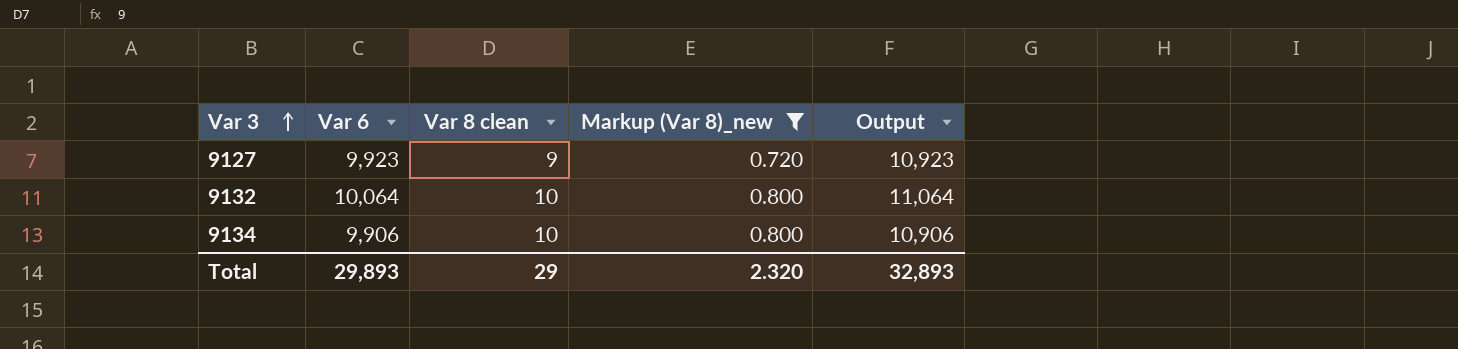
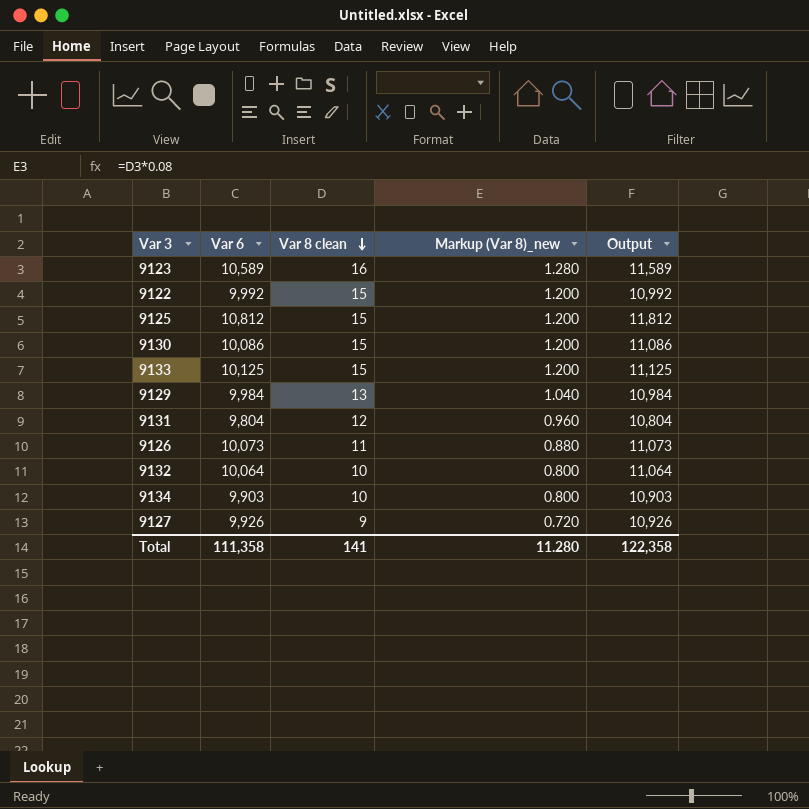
filter: Markup (Var 8)_new <= 0.800 -> none
row order: Var 3 ascending -> Var 8 clean descending
9134 | Var 6: 9,906 -> 9,903
9134 | Output: 10,906 -> 10,903
9127 | Var 6: 9,923 -> 9,926
9127 | Output: 10,923 -> 10,926
Total | Var 6: 29,893 -> 111,358
Total | Var 8 clean: 29 -> 141
Total | Markup (Var 8)_new: 2.320 -> 11.280
Total | Output: 32,893 -> 122,358

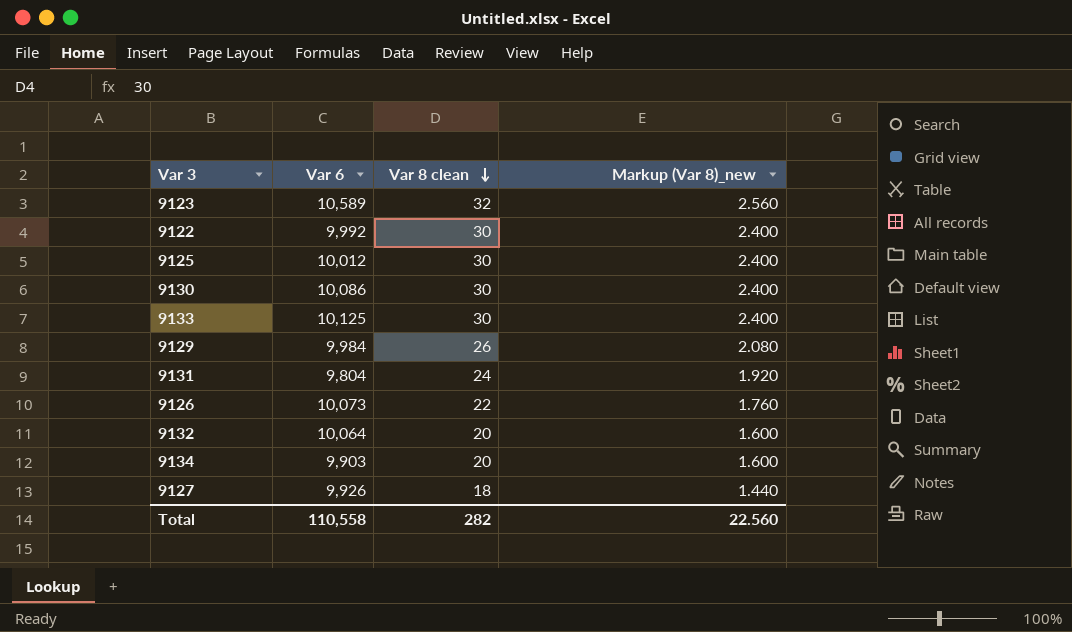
column Output | formula: [Var 6] + 1000 -> none
9123 | Var 8 clean: 16 -> 32
9123 | Markup (Var 8)_new: 1.280 -> 2.560
9122 | Var 8 clean: 15 -> 30
9122 | Markup (Var 8)_new: 1.200 -> 2.400
9125 | Var 6: 10,812 -> 10,012
9125 | Var 8 clean: 15 -> 30
9125 | Markup (Var 8)_new: 1.200 -> 2.400
9130 | Var 8 clean: 15 -> 30
9130 | Markup (Var 8)_new: 1.200 -> 2.400
9133 | Var 8 clean: 15 -> 30
9133 | Markup (Var 8)_new: 1.200 -> 2.400
9129 | Var 8 clean: 13 -> 26
9129 | Markup (Var 8)_new: 1.040 -> 2.080
9131 | Var 8 clean: 12 -> 24
9131 | Markup (Var 8)_new: 0.960 -> 1.920
9126 | Var 8 clean: 11 -> 22
9126 | Markup (Var 8)_new: 0.880 -> 1.760
9132 | Var 8 clean: 10 -> 20
9132 | Markup (Var 8)_new: 0.800 -> 1.600
9134 | Var 8 clean: 10 -> 20
9134 | Markup (Var 8)_new: 0.800 -> 1.600
9127 | Var 8 clean: 9 -> 18
9127 | Markup (Var 8)_new: 0.720 -> 1.440
Total | Var 6: 111,358 -> 110,558
Total | Var 8 clean: 141 -> 282
Total | Markup (Var 8)_new: 11.280 -> 22.560

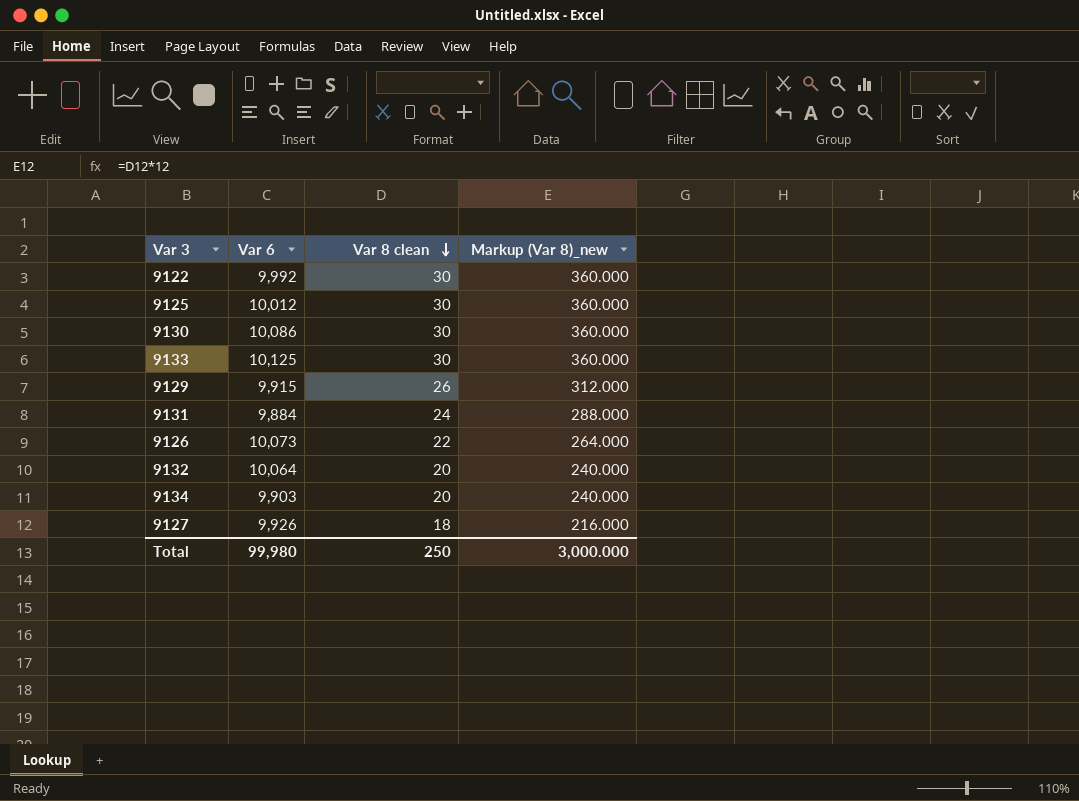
column Markup (Var 8)_new | formula: [Var 8 clean] * 0.08 -> [Var 8 clean] * 12
row 9123: 10,589 | 32 | 2.560 -> none
9129 | Var 6: 9,984 -> 9,915
9131 | Var 6: 9,804 -> 9,884
Total | Var 6: 110,558 -> 99,980
Total | Var 8 clean: 282 -> 250
Total | Markup (Var 8)_new: 22.560 -> 3,000.000

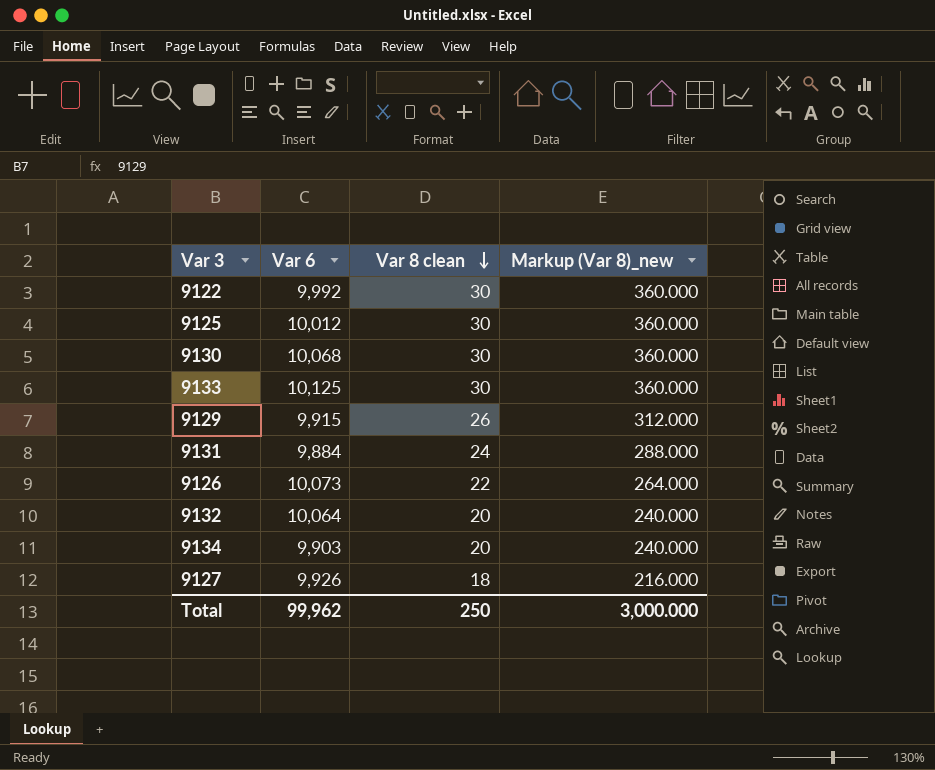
9130 | Var 6: 10,086 -> 10,068
Total | Var 6: 99,980 -> 99,962

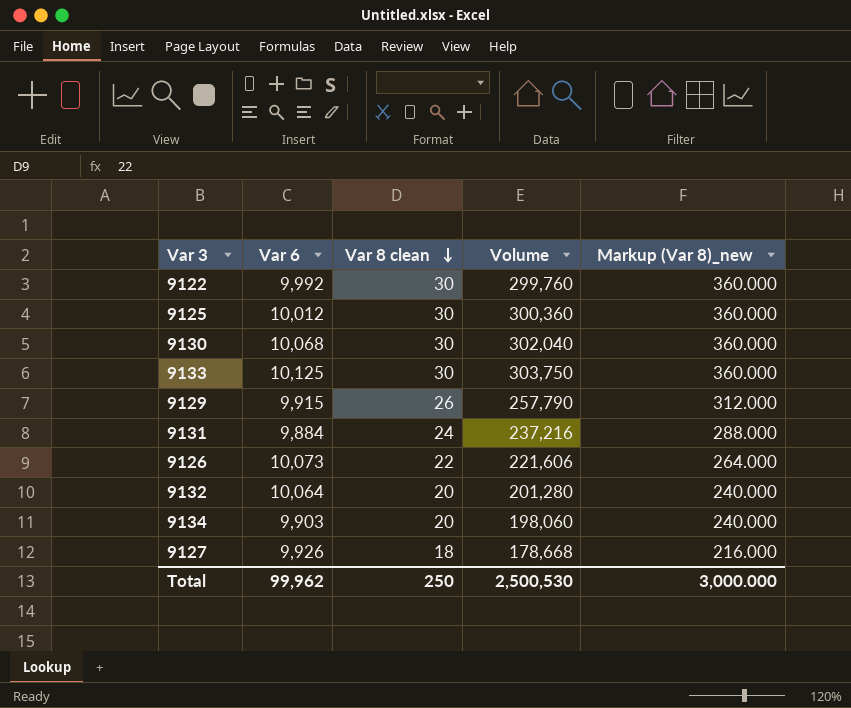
column Volume | formula: none -> [Var 6] * [Var 8 clean]

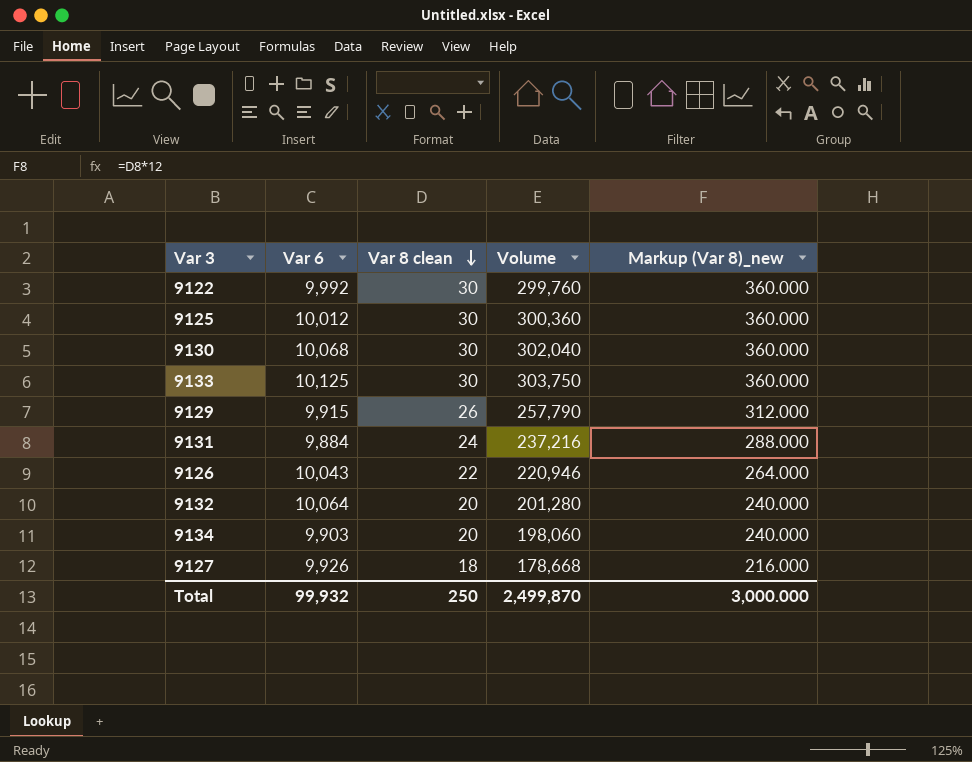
9126 | Var 6: 10,073 -> 10,043
9126 | Volume: 221,606 -> 220,946
Total | Var 6: 99,962 -> 99,932
Total | Volume: 2,500,530 -> 2,499,870

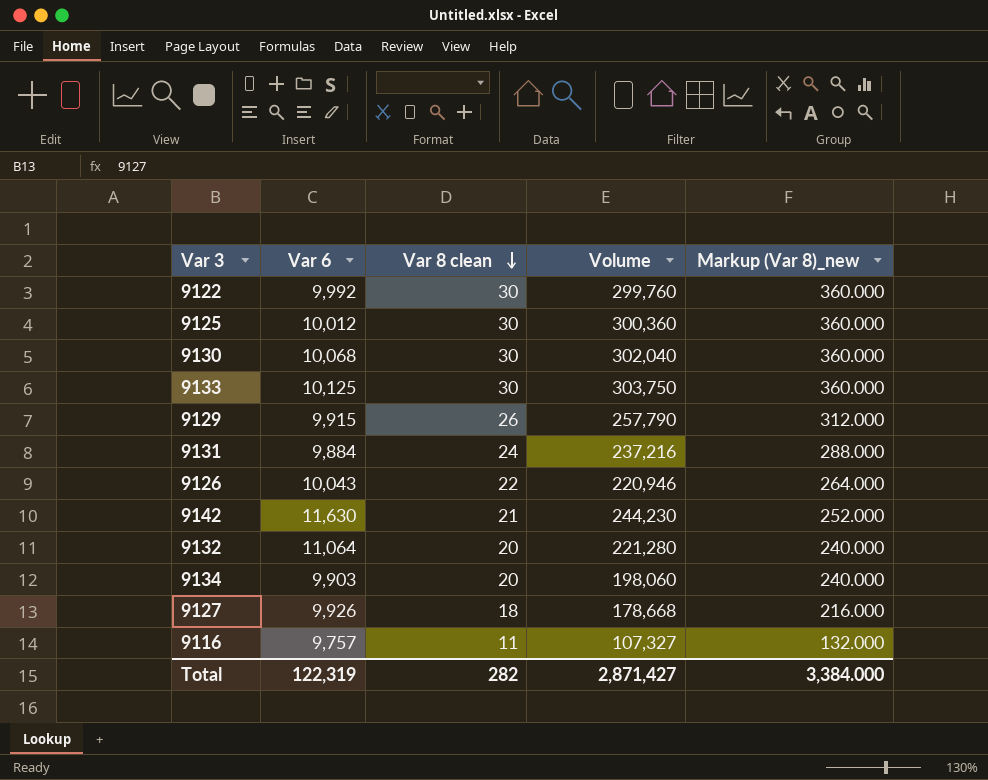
row 9142: none -> 11,630 | 21 | 244,230 | 252.000
9132 | Var 6: 10,064 -> 11,064
9132 | Volume: 201,280 -> 221,280
row 9116: none -> 9,757 | 11 | 107,327 | 132.000
Total | Var 6: 99,932 -> 122,319
Total | Var 8 clean: 250 -> 282
Total | Volume: 2,499,870 -> 2,871,427
Total | Markup (Var 8)_new: 3,000.000 -> 3,384.000

